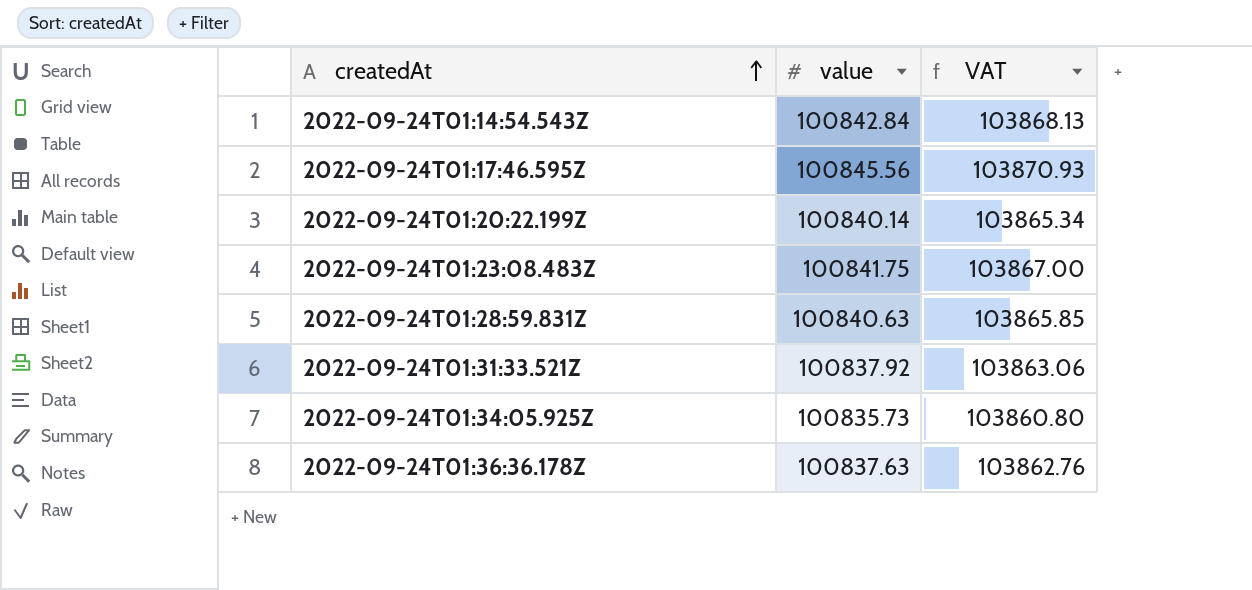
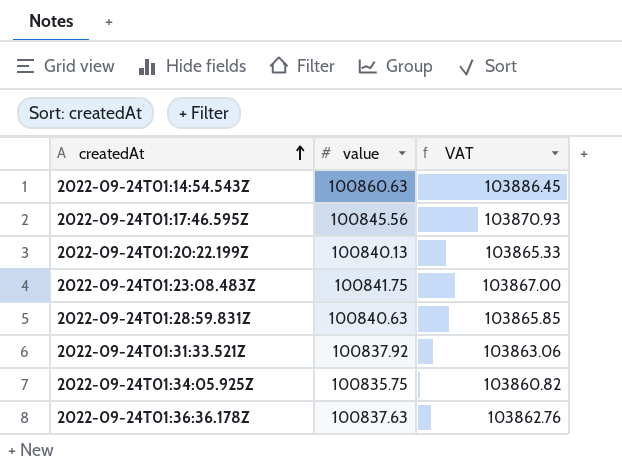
2022-09-24T01:14:54.543Z | value: 100842.84 -> 100860.63
2022-09-24T01:14:54.543Z | VAT: 103868.13 -> 103886.45
2022-09-24T01:20:22.199Z | value: 100840.14 -> 100840.13
2022-09-24T01:20:22.199Z | VAT: 103865.34 -> 103865.33
2022-09-24T01:34:05.925Z | value: 100835.73 -> 100835.75
2022-09-24T01:34:05.925Z | VAT: 103860.80 -> 103860.82

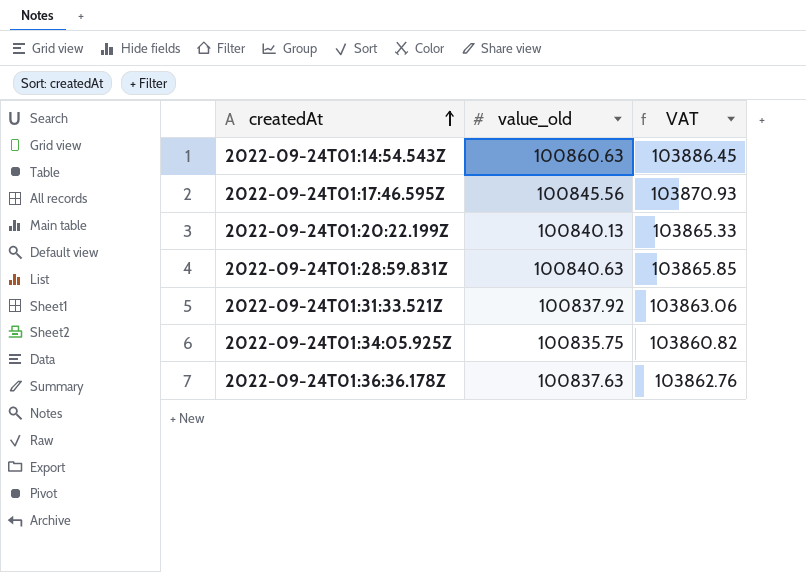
column name: value -> value_old
row 2022-09-24T01:23:08.483Z: 100841.75 | 103867.00 -> none

